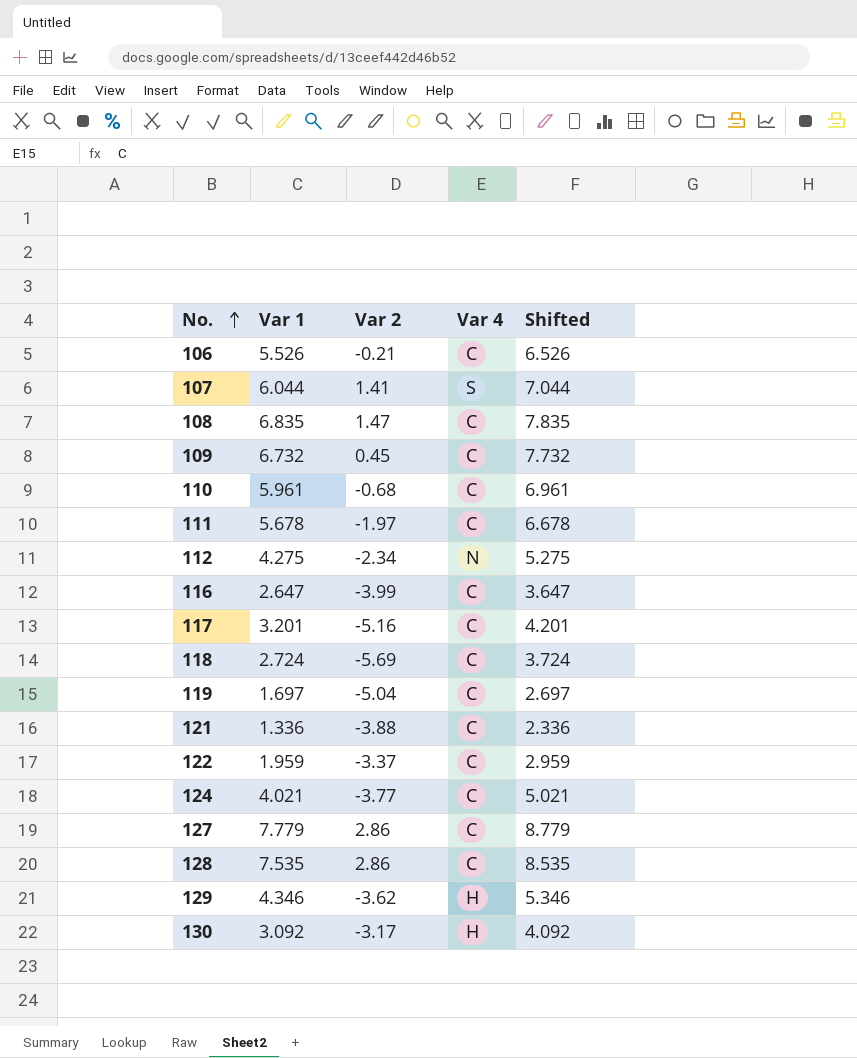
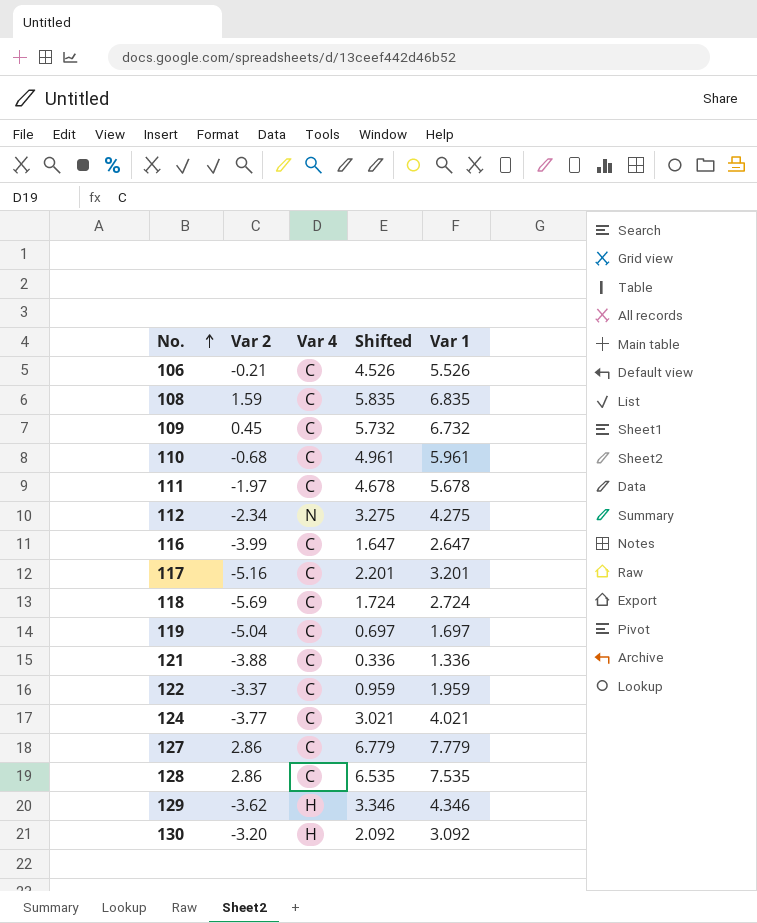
column Shifted | formula: [Var 1] + 1 -> [Var 1] - 1
column Var 1 | position: 2 -> 5
row 107: 6.044 | 1.41 | S | 7.044 -> none
108 | Var 2: 1.47 -> 1.59
130 | Var 2: -3.17 -> -3.20

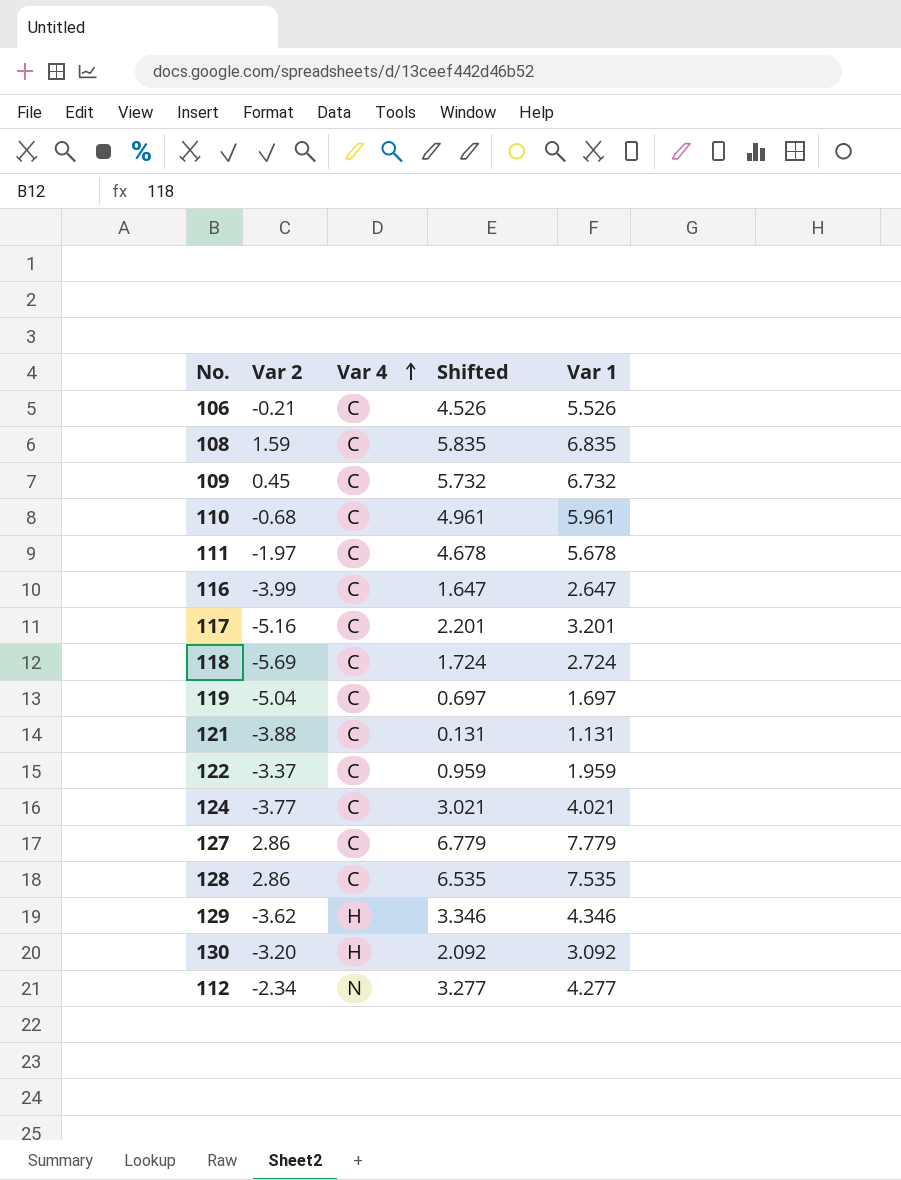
row order: No. ascending -> Var 4 ascending
121 | Shifted: 0.336 -> 0.131
121 | Var 1: 1.336 -> 1.131
112 | Shifted: 3.275 -> 3.277
112 | Var 1: 4.275 -> 4.277

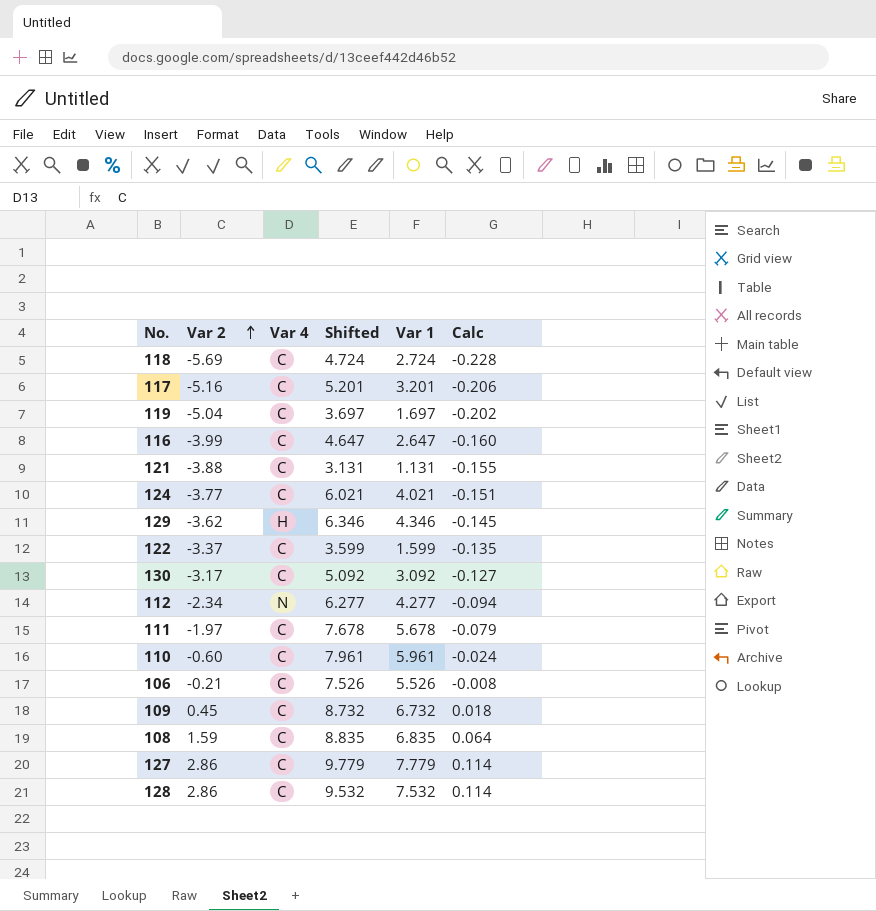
row order: Var 4 ascending -> Var 2 ascending
column Shifted | formula: [Var 1] - 1 -> [Var 1] + 2
column Calc | formula: none -> [Var 2] * 0.04
122 | Var 1: 1.959 -> 1.599
130 | Var 2: -3.20 -> -3.17
130 | Var 4: H -> C
110 | Var 2: -0.68 -> -0.60
128 | Var 1: 7.535 -> 7.532

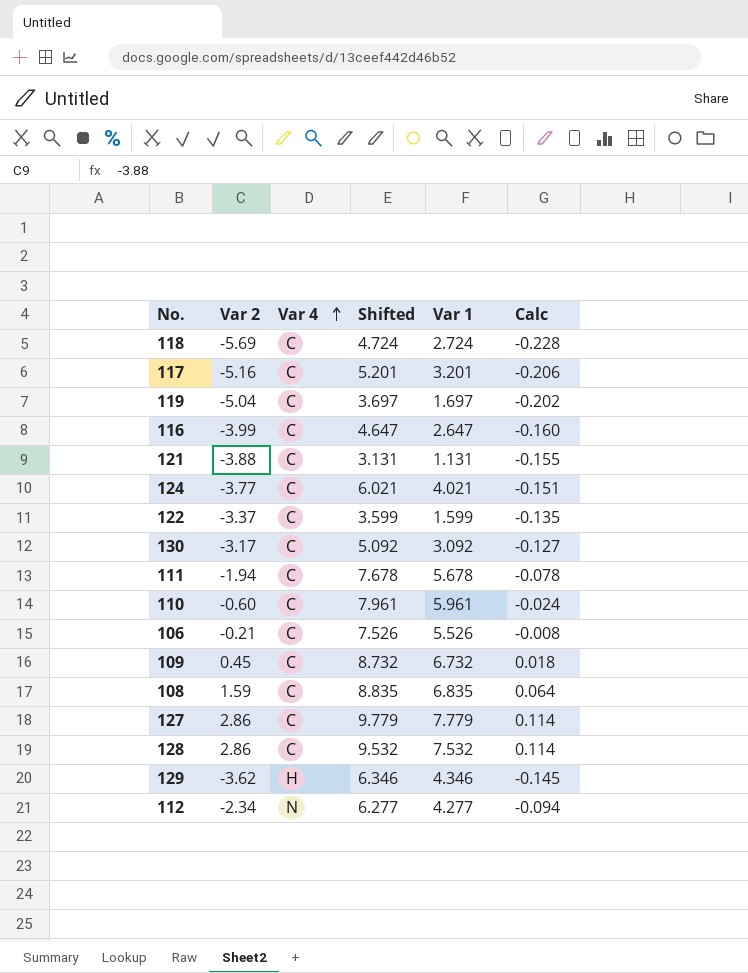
row order: Var 2 ascending -> Var 4 ascending
111 | Var 2: -1.97 -> -1.94
111 | Calc: -0.079 -> -0.078

